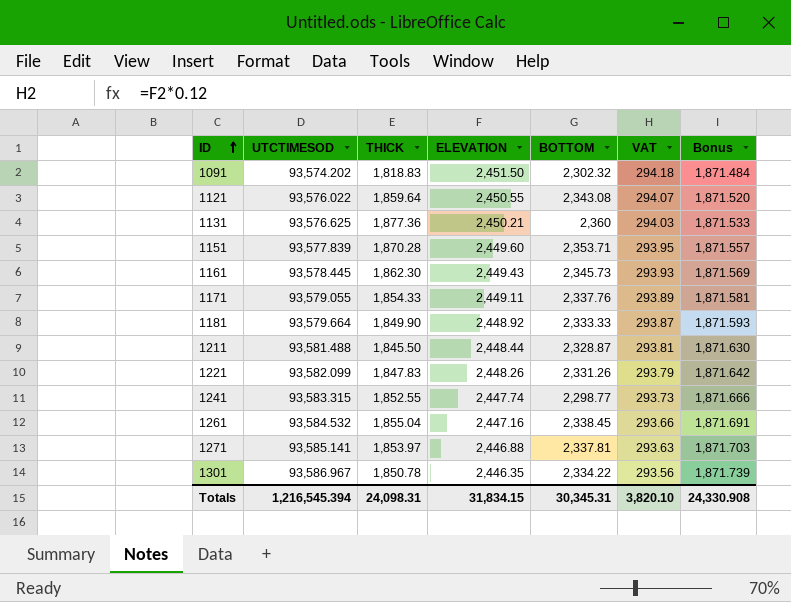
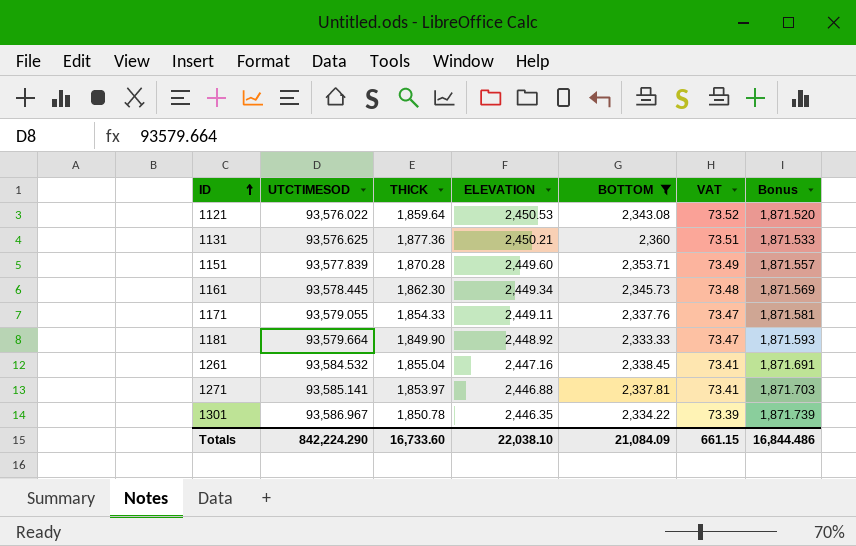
filter: none -> BOTTOM >= 2,333.33
column VAT | formula: [ELEVATION] * 0.12 -> [ELEVATION] * 0.03
1121 | ELEVATION: 2,450.55 -> 2,450.53
1161 | ELEVATION: 2,449.43 -> 2,449.34
Totals | UTCTIMESOD: 1,216,545.394 -> 842,224.290
Totals | THICK: 24,098.31 -> 16,733.60
Totals | ELEVATION: 31,834.15 -> 22,038.10
Totals | BOTTOM: 30,345.31 -> 21,084.09
Totals | VAT: 3,820.10 -> 661.15
Totals | Bonus: 24,330.908 -> 16,844.486

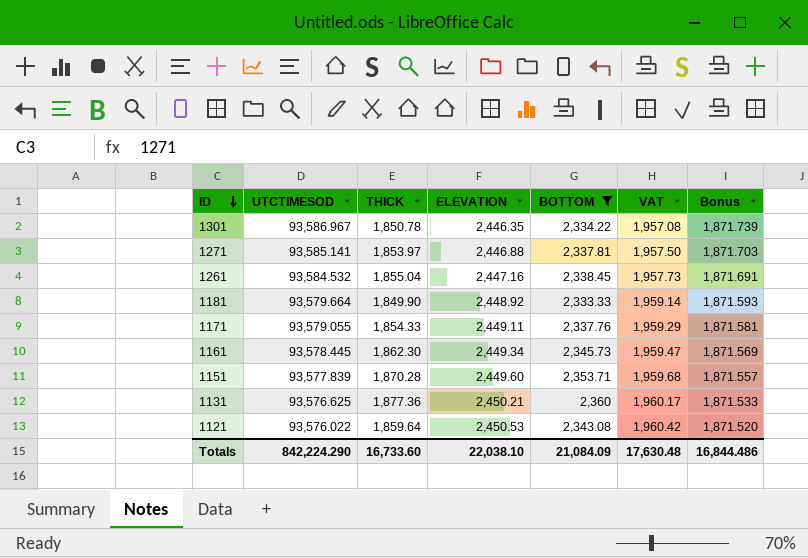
row order: ID ascending -> ID descending
column VAT | formula: [ELEVATION] * 0.03 -> [ELEVATION] * 0.8
Totals | VAT: 661.15 -> 17,630.48

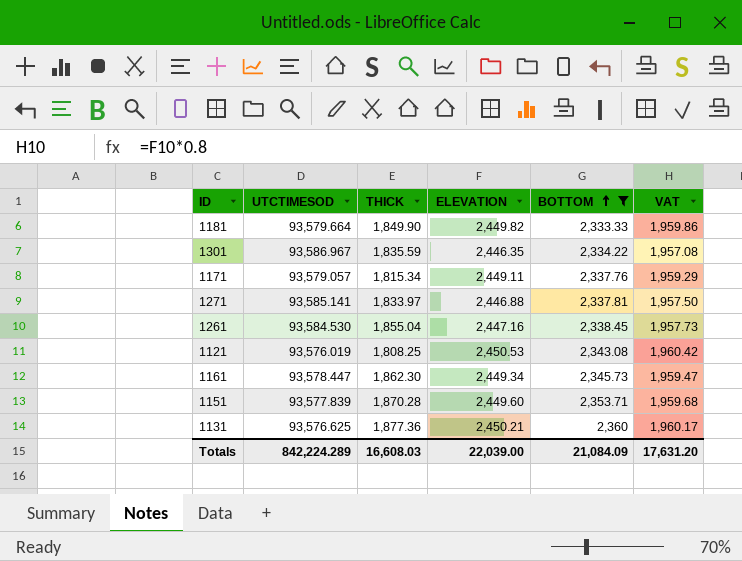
row order: ID descending -> BOTTOM ascending
column Bonus | formula: [UTCTIMESOD] * 0.02 -> none
1181 | ELEVATION: 2,448.92 -> 2,449.82
1181 | VAT: 1,959.14 -> 1,959.86
1301 | THICK: 1,850.78 -> 1,835.59
1171 | UTCTIMESOD: 93,579.055 -> 93,579.057
1171 | THICK: 1,854.33 -> 1,815.34
1271 | THICK: 1,853.97 -> 1,833.97
1261 | UTCTIMESOD: 93,584.532 -> 93,584.530
1121 | UTCTIMESOD: 93,576.022 -> 93,576.019
1121 | THICK: 1,859.64 -> 1,808.25
1161 | UTCTIMESOD: 93,578.445 -> 93,578.447
Totals | UTCTIMESOD: 842,224.290 -> 842,224.289
Totals | THICK: 16,733.60 -> 16,608.03
Totals | ELEVATION: 22,038.10 -> 22,039.00
Totals | VAT: 17,630.48 -> 17,631.20

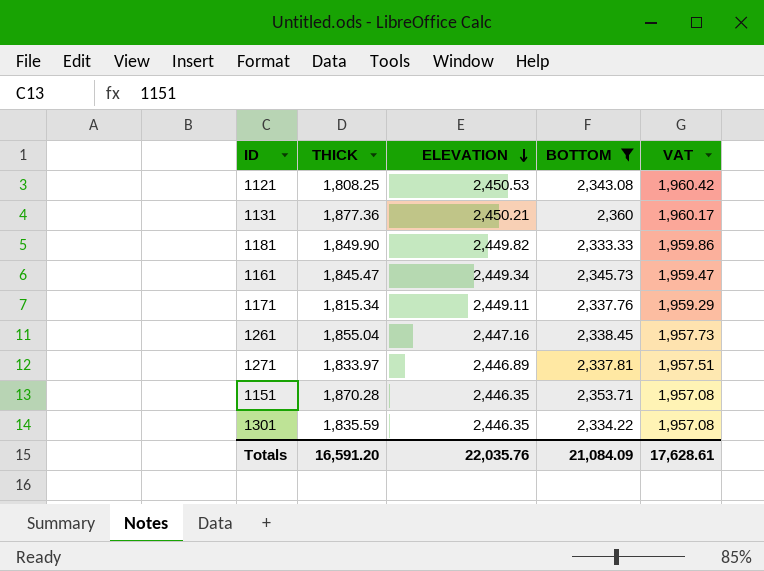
row order: BOTTOM ascending -> ELEVATION descending
column UTCTIMESOD | position: 2 -> none
1161 | THICK: 1,862.30 -> 1,845.47
1271 | ELEVATION: 2,446.88 -> 2,446.89
1271 | VAT: 1,957.50 -> 1,957.51
1151 | ELEVATION: 2,449.60 -> 2,446.35
1151 | VAT: 1,959.68 -> 1,957.08
Totals | THICK: 16,608.03 -> 16,591.20
Totals | ELEVATION: 22,039.00 -> 22,035.76
Totals | VAT: 17,631.20 -> 17,628.61

